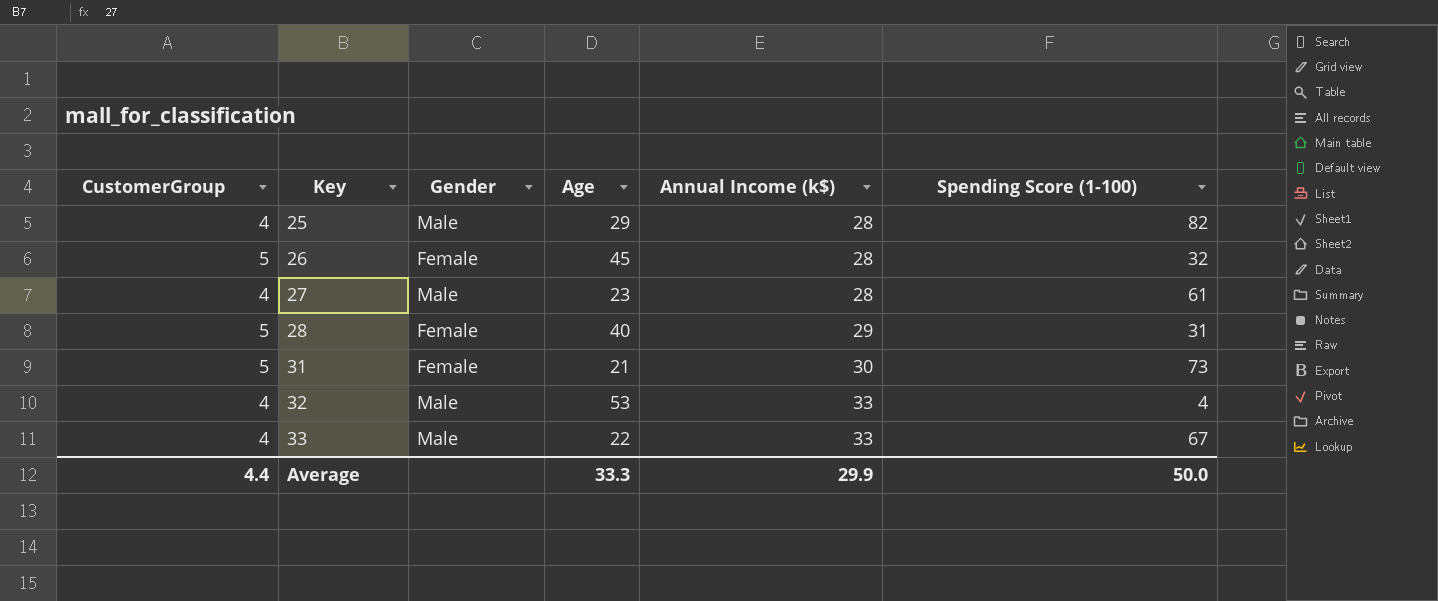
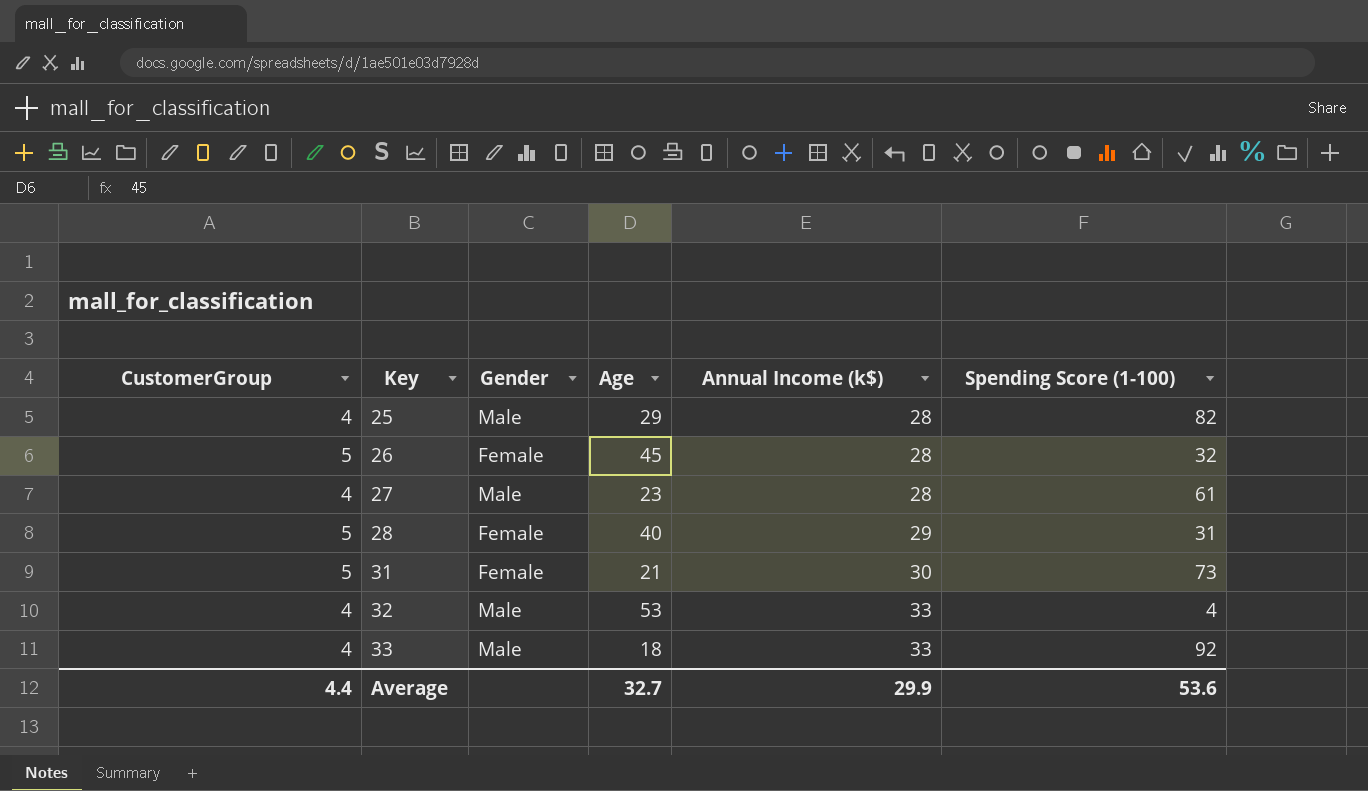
33 | Age: 22 -> 18
33 | Spending Score (1-100): 67 -> 92
Average | Age: 33.3 -> 32.7
Average | Spending Score (1-100): 50.0 -> 53.6

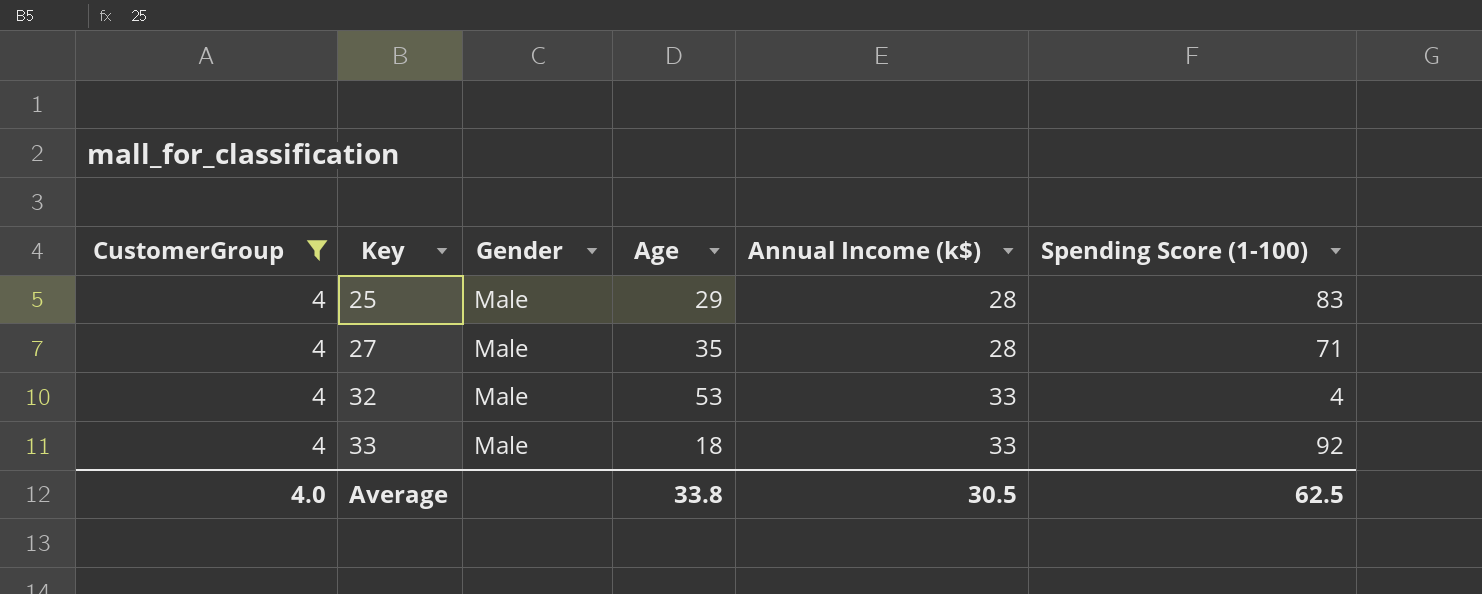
filter: none -> CustomerGroup = 4
25 | Spending Score (1-100): 82 -> 83
27 | Age: 23 -> 35
27 | Spending Score (1-100): 61 -> 71
Average | CustomerGroup: 4.4 -> 4.0
Average | Age: 32.7 -> 33.8
Average | Annual Income (k$): 29.9 -> 30.5
Average | Spending Score (1-100): 53.6 -> 62.5

